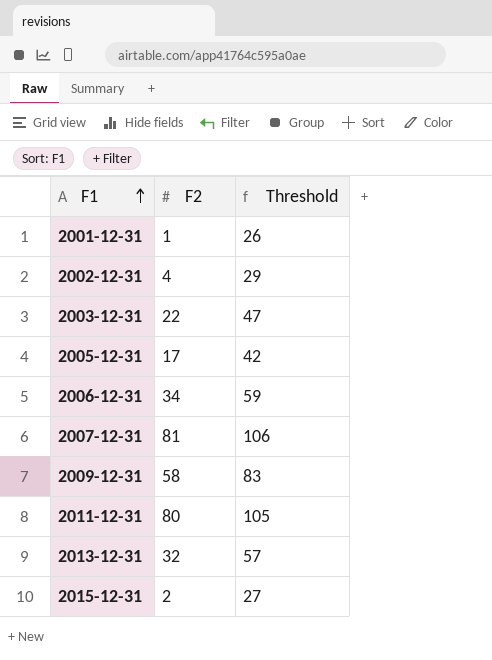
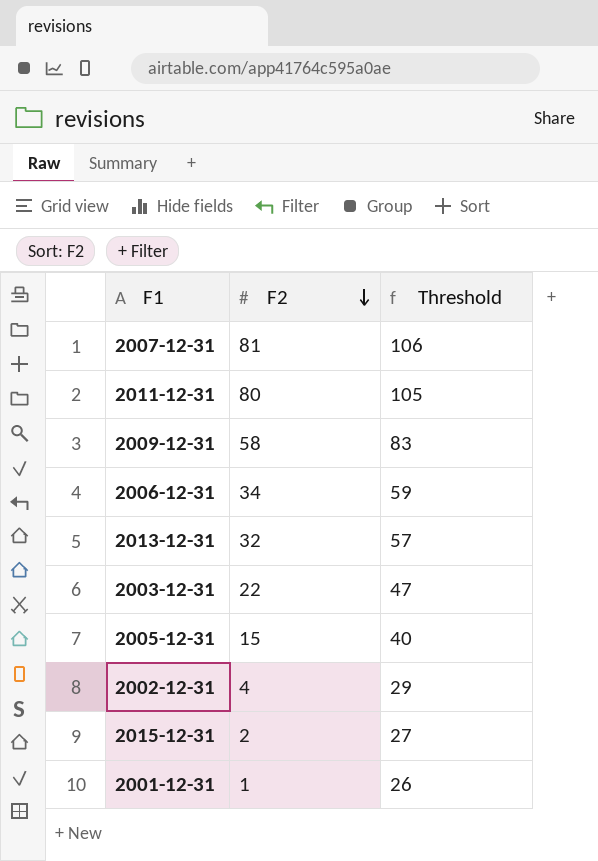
row order: F1 ascending -> F2 descending
2005-12-31 | F2: 17 -> 15
2005-12-31 | Threshold: 42 -> 40

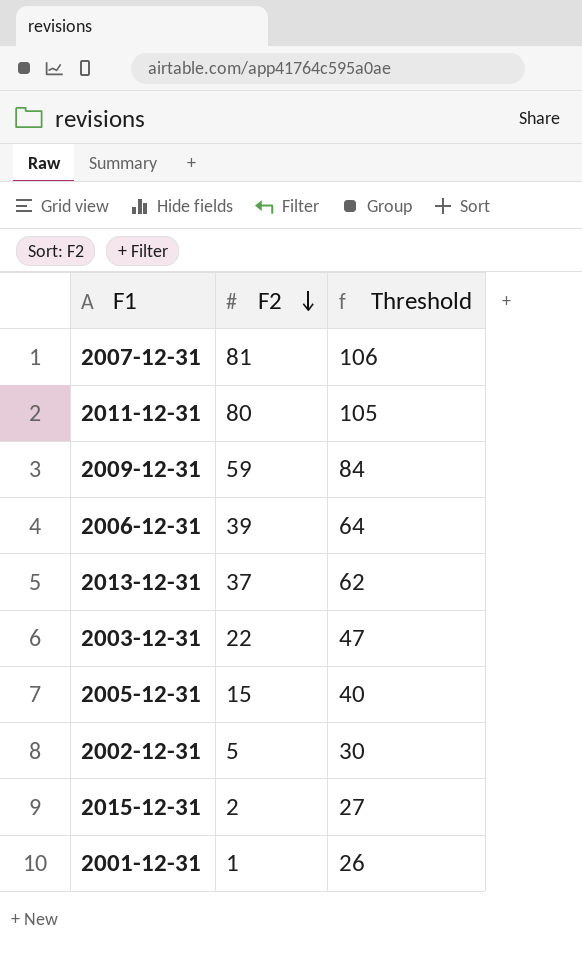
2009-12-31 | F2: 58 -> 59
2009-12-31 | Threshold: 83 -> 84
2006-12-31 | F2: 34 -> 39
2006-12-31 | Threshold: 59 -> 64
2013-12-31 | F2: 32 -> 37
2013-12-31 | Threshold: 57 -> 62
2002-12-31 | F2: 4 -> 5
2002-12-31 | Threshold: 29 -> 30

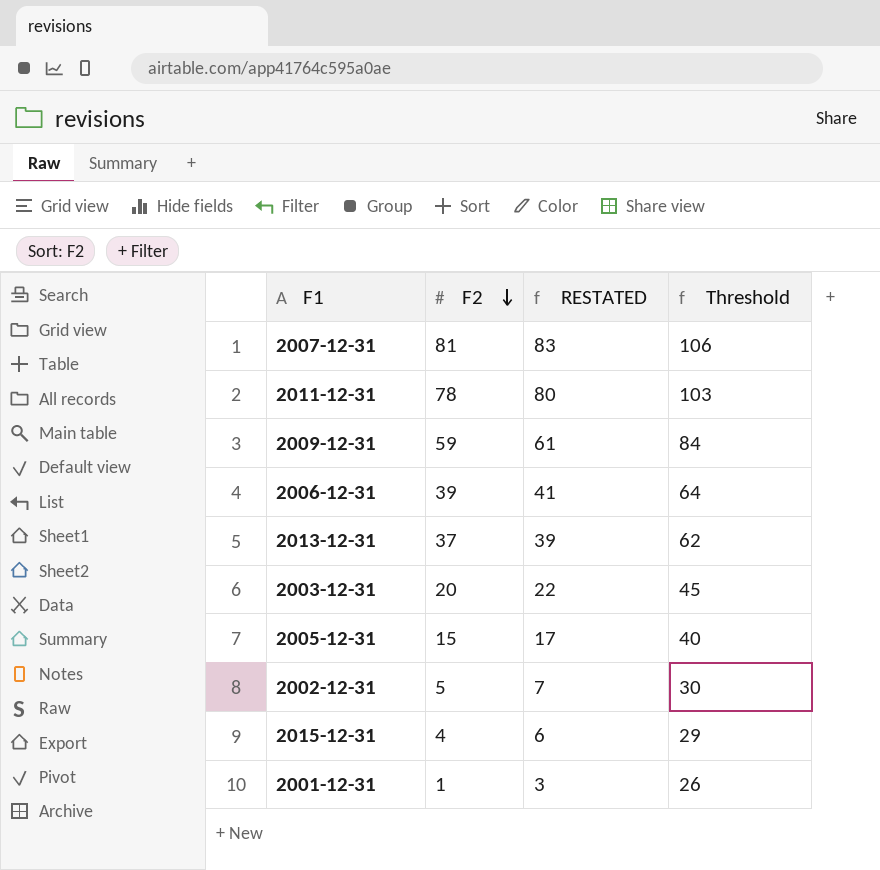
column RESTATED | formula: none -> [F2] + 2
2011-12-31 | F2: 80 -> 78
2011-12-31 | Threshold: 105 -> 103
2003-12-31 | F2: 22 -> 20
2003-12-31 | Threshold: 47 -> 45
2015-12-31 | F2: 2 -> 4
2015-12-31 | Threshold: 27 -> 29

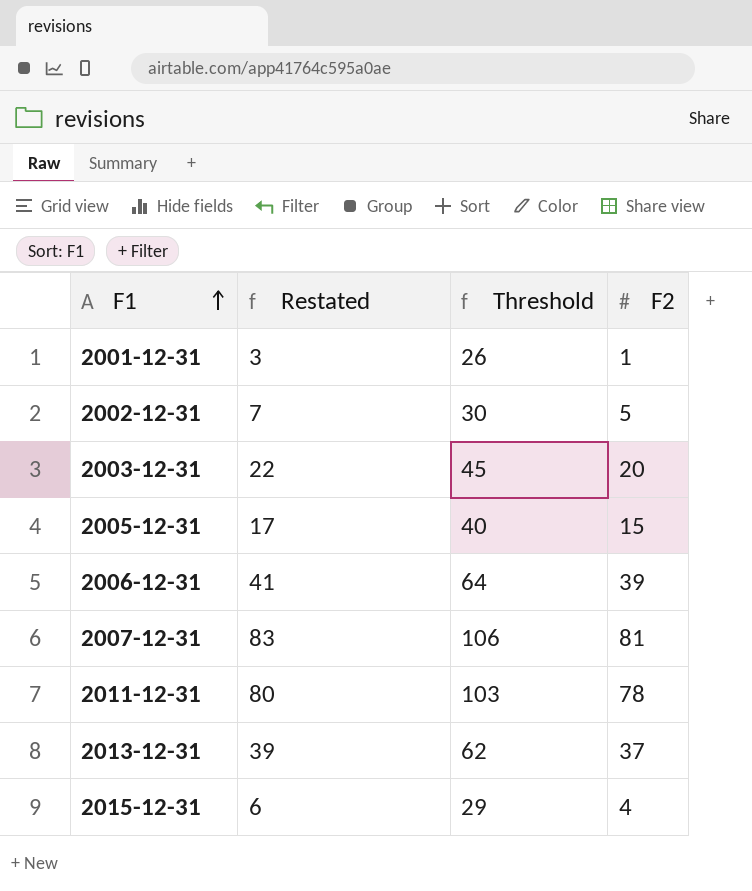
row order: F2 descending -> F1 ascending
column name: RESTATED -> Restated
column F2 | position: 2 -> 4
row 2009-12-31: 59 | 61 | 84 -> none

